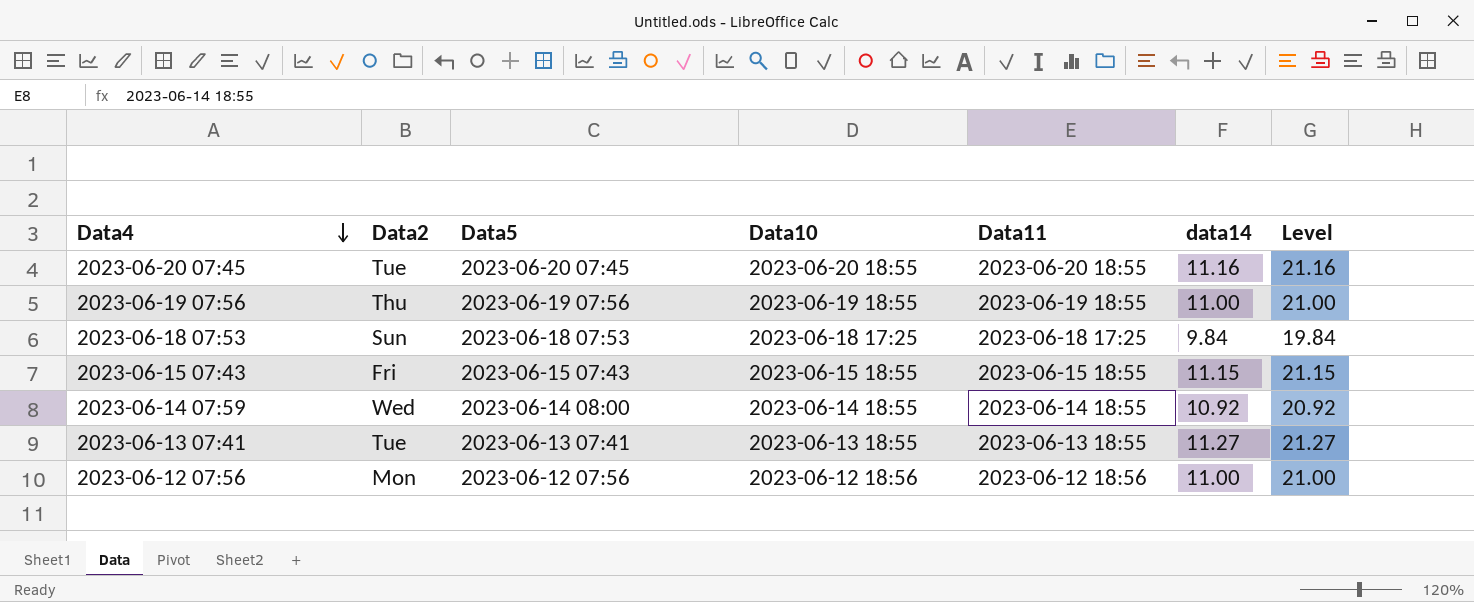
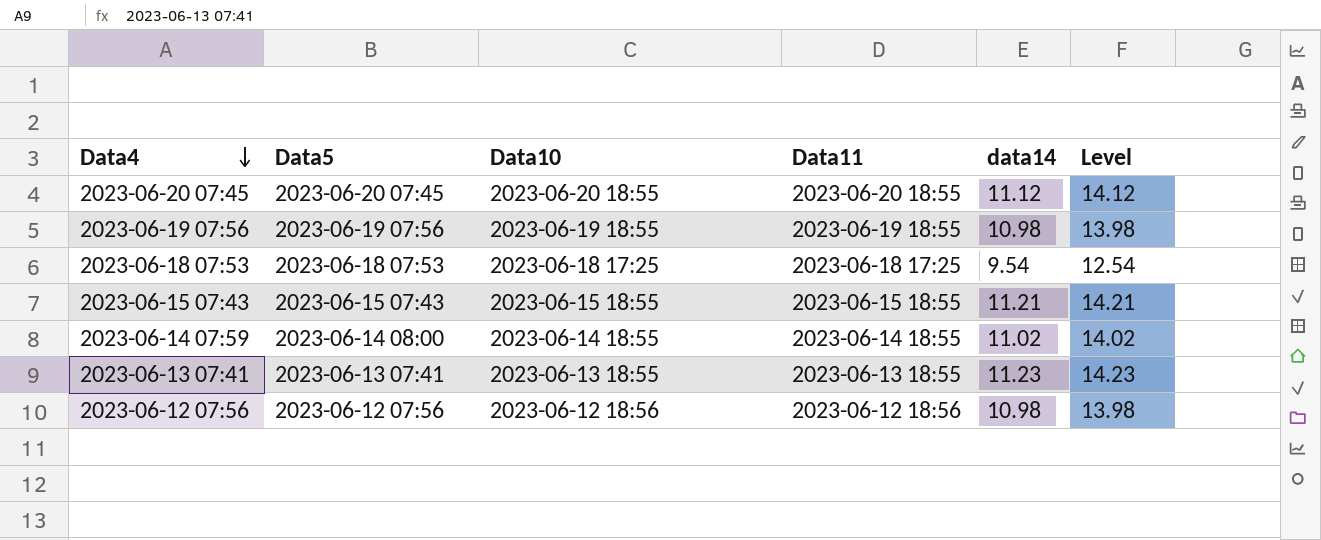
column Data2 | position: 2 -> none
column Level | formula: [data14] + 10 -> [data14] + 3
2023-06-20 07:45 | data14: 11.16 -> 11.12
2023-06-19 07:56 | data14: 11.00 -> 10.98
2023-06-18 07:53 | data14: 9.84 -> 9.54
2023-06-15 07:43 | data14: 11.15 -> 11.21
2023-06-14 07:59 | data14: 10.92 -> 11.02
2023-06-13 07:41 | data14: 11.27 -> 11.23
2023-06-12 07:56 | data14: 11.00 -> 10.98

